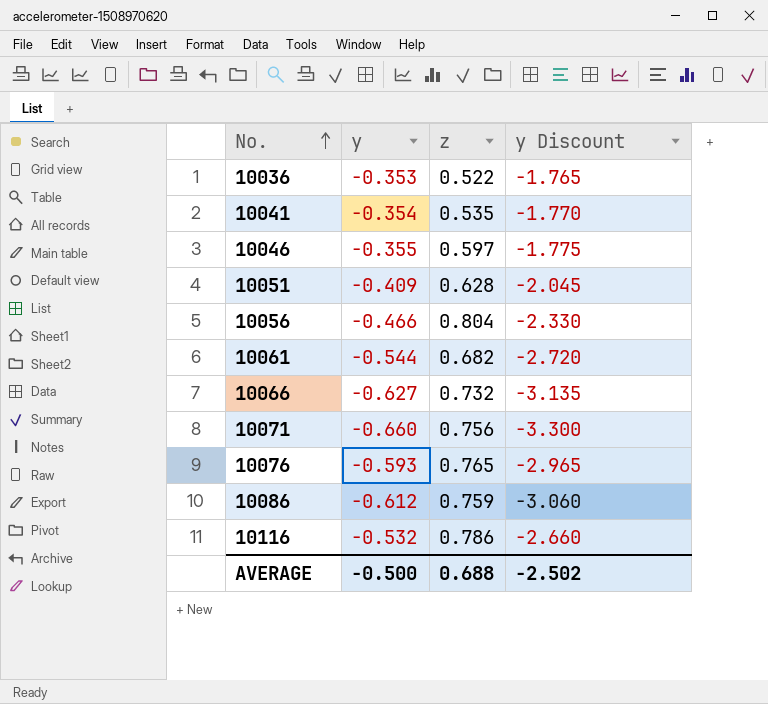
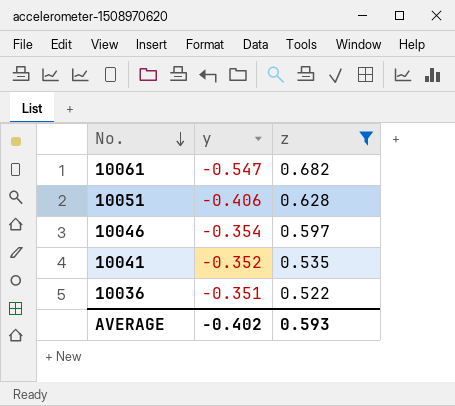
filter: none -> z <= 0.682
row order: No. ascending -> No. descending
column y Discount | formula: [y] * 5 -> none
10061 | y: -0.544 -> -0.547
10051 | y: -0.409 -> -0.406
10046 | y: -0.355 -> -0.354
10041 | y: -0.354 -> -0.352
10036 | y: -0.353 -> -0.351
AVERAGE | y: -0.500 -> -0.402
AVERAGE | z: 0.688 -> 0.593

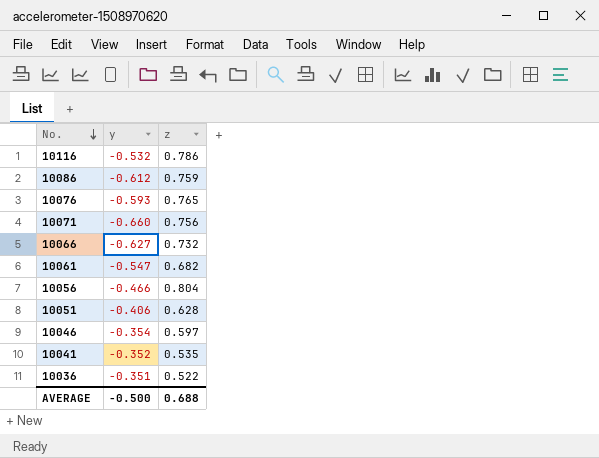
filter: z <= 0.682 -> none
AVERAGE | y: -0.402 -> -0.500
AVERAGE | z: 0.593 -> 0.688

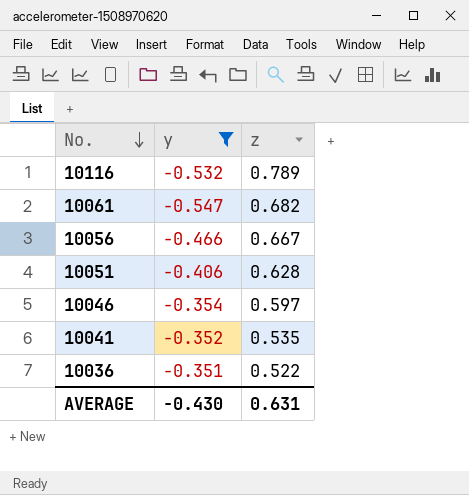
filter: none -> y >= -0.547
10116 | z: 0.786 -> 0.789
10056 | z: 0.804 -> 0.667
AVERAGE | y: -0.500 -> -0.430
AVERAGE | z: 0.688 -> 0.631

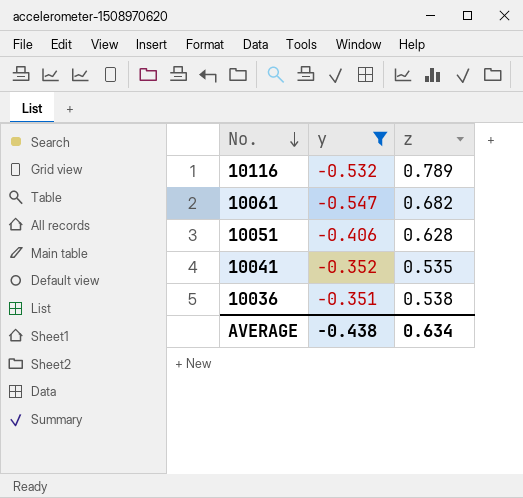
row 10056: -0.466 | 0.667 -> none
row 10046: -0.354 | 0.597 -> none
10036 | z: 0.522 -> 0.538
AVERAGE | y: -0.430 -> -0.438
AVERAGE | z: 0.631 -> 0.634

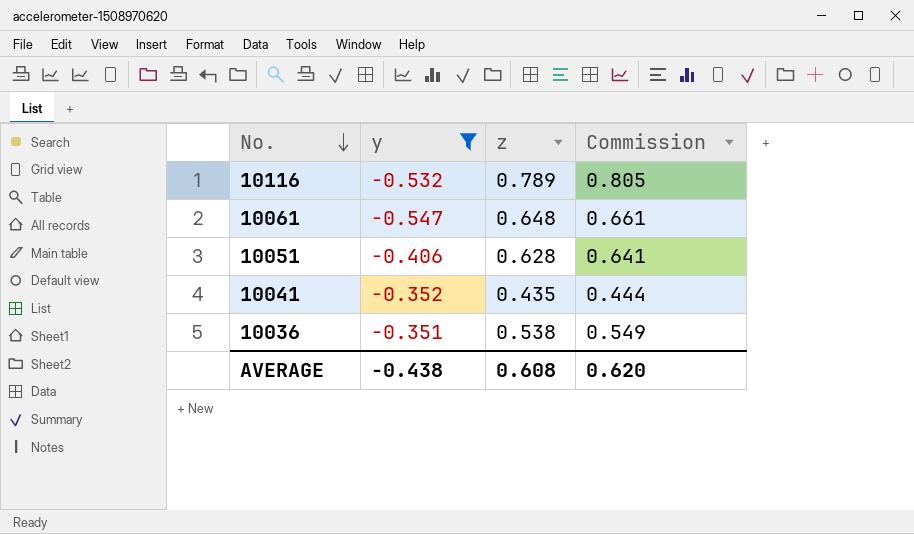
column Commission | formula: none -> [z] * 1.02
10061 | z: 0.682 -> 0.648
10041 | z: 0.535 -> 0.435
AVERAGE | z: 0.634 -> 0.608

